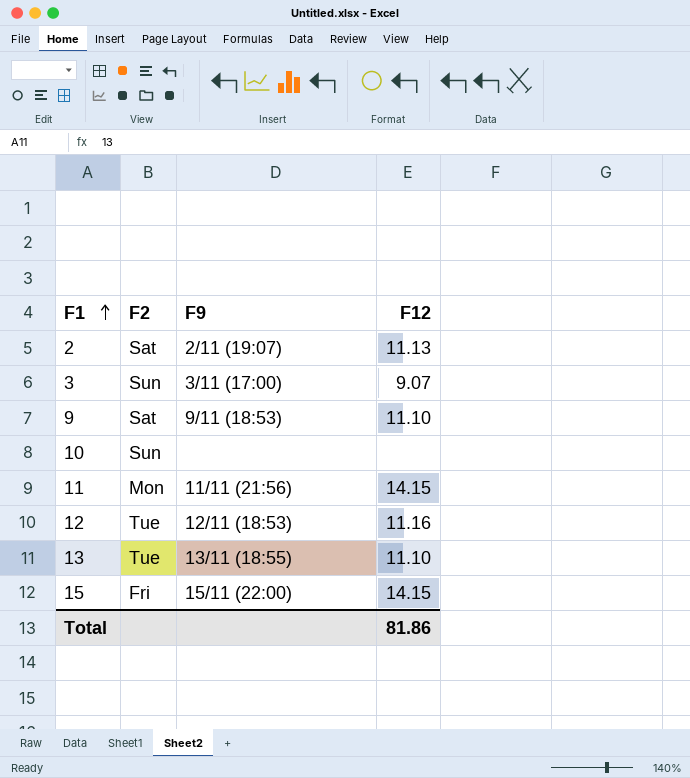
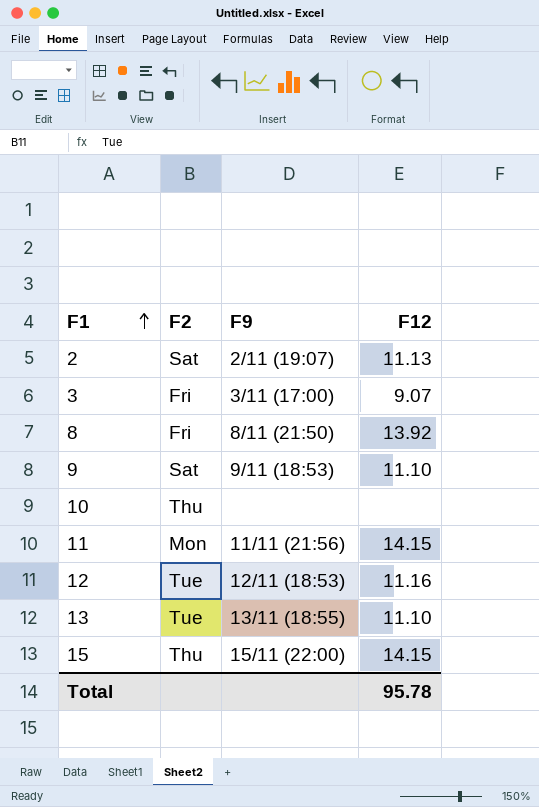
3 | F2: Sun -> Fri
row 8: none -> Fri | 8/11 (21:50) | 13.92
10 | F2: Sun -> Thu
15 | F2: Fri -> Thu
Total | F12: 81.86 -> 95.78

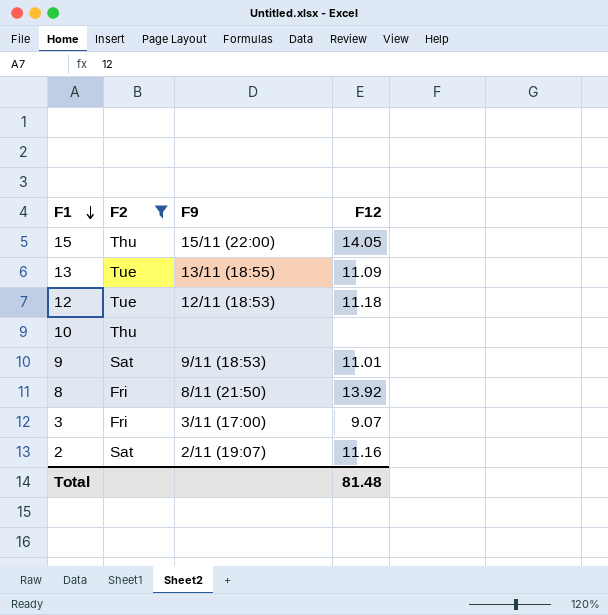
filter: none -> F2 != Mon
row order: F1 ascending -> F1 descending
15 | F12: 14.15 -> 14.05
13 | F12: 11.10 -> 11.09
12 | F12: 11.16 -> 11.18
9 | F12: 11.10 -> 11.01
2 | F12: 11.13 -> 11.16
Total | F12: 95.78 -> 81.48

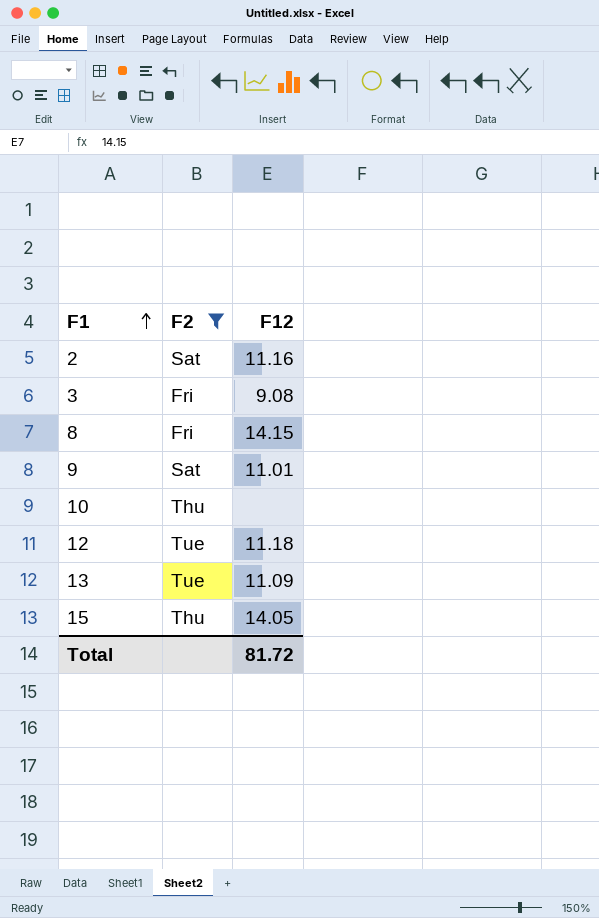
row order: F1 descending -> F1 ascending
column F9 | position: 3 -> none
3 | F12: 9.07 -> 9.08
8 | F12: 13.92 -> 14.15
Total | F12: 81.48 -> 81.72

